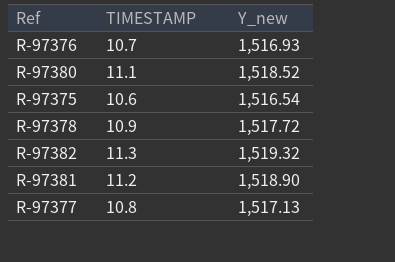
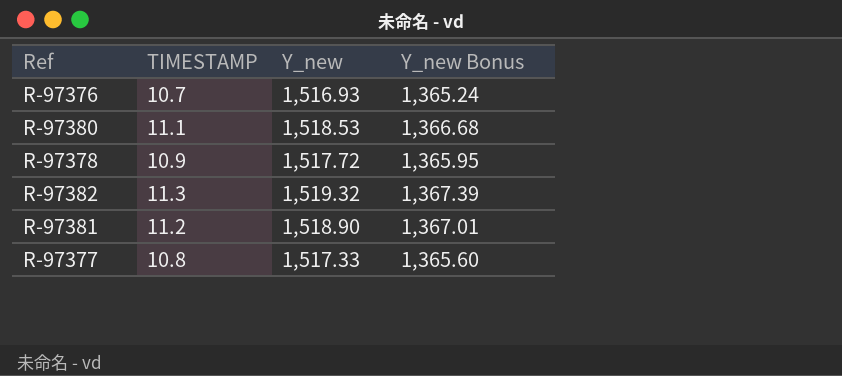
column Y_new Bonus | formula: none -> [Y_new] * 0.9
row R-97375: 10.6 | 1,516.54 -> none
R-97380 | Y_new: 1,518.52 -> 1,518.53
R-97377 | Y_new: 1,517.13 -> 1,517.33

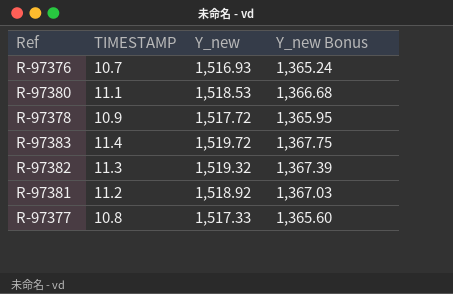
row R-97383: none -> 11.4 | 1,519.72 | 1,367.75
R-97381 | Y_new: 1,518.90 -> 1,518.92
R-97381 | Y_new Bonus: 1,367.01 -> 1,367.03

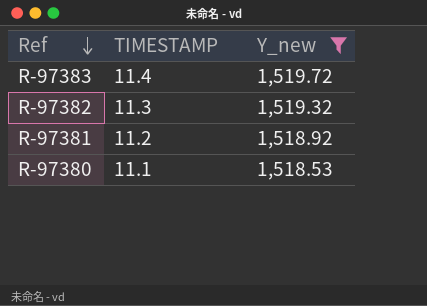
filter: none -> Y_new >= 1,518.53
row order: none -> Ref descending
column Y_new Bonus | formula: [Y_new] * 0.9 -> none

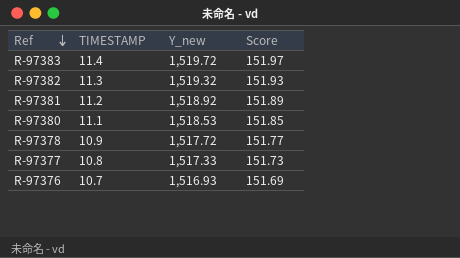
filter: Y_new >= 1,518.53 -> none
column Score | formula: none -> [Y_new] * 0.1

